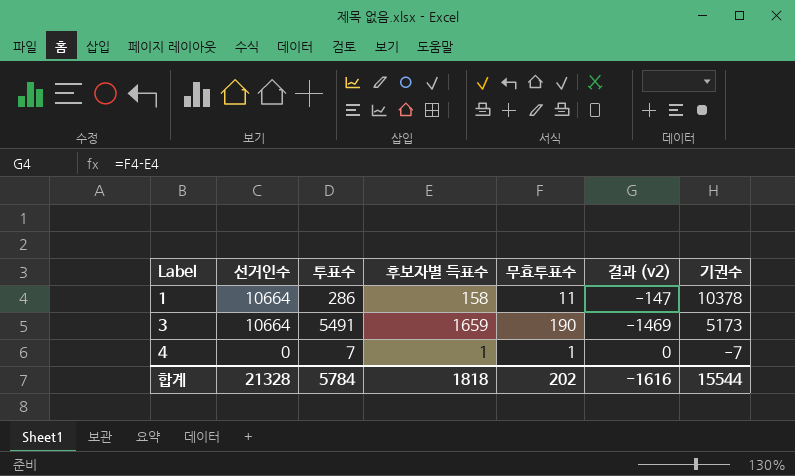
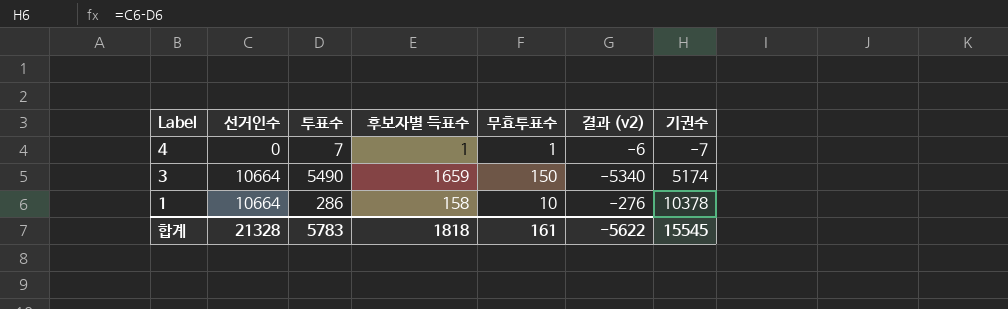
row order: Label ascending -> Label descending
column 결과 (v2) | formula: [무효투표수] - [후보자별 득표수] -> [무효투표수] - [투표수]
3 | 투표수: 5491 -> 5490
3 | 무효투표수: 190 -> 150
3 | 기권수: 5173 -> 5174
1 | 무효투표수: 11 -> 10
합계 | 투표수: 5784 -> 5783
합계 | 무효투표수: 202 -> 161
합계 | 결과 (v2): -1616 -> -5622
합계 | 기권수: 15544 -> 15545

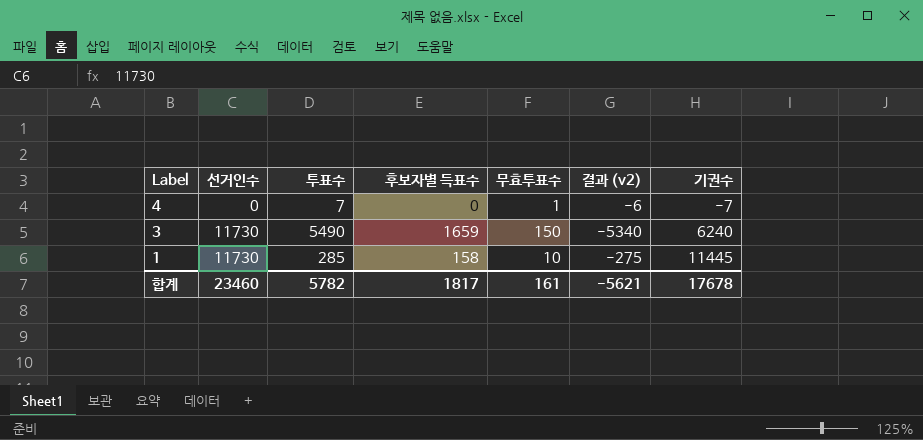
4 | 후보자별 득표수: 1 -> 0
3 | 선거인수: 10664 -> 11730
3 | 기권수: 5174 -> 6240
1 | 선거인수: 10664 -> 11730
1 | 투표수: 286 -> 285
1 | 결과 (v2): -276 -> -275
1 | 기권수: 10378 -> 11445
합계 | 선거인수: 21328 -> 23460
합계 | 투표수: 5783 -> 5782
합계 | 후보자별 득표수: 1818 -> 1817
합계 | 결과 (v2): -5622 -> -5621
합계 | 기권수: 15545 -> 17678

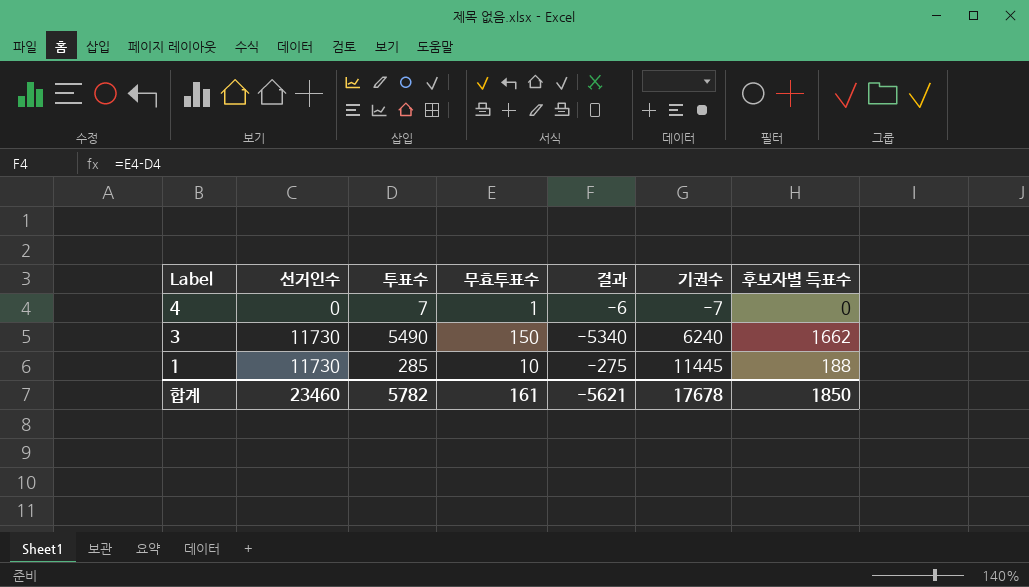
column name: 결과 (v2) -> 결과
column 후보자별 득표수 | position: 4 -> 7
3 | 후보자별 득표수: 1659 -> 1662
1 | 후보자별 득표수: 158 -> 188
합계 | 후보자별 득표수: 1817 -> 1850

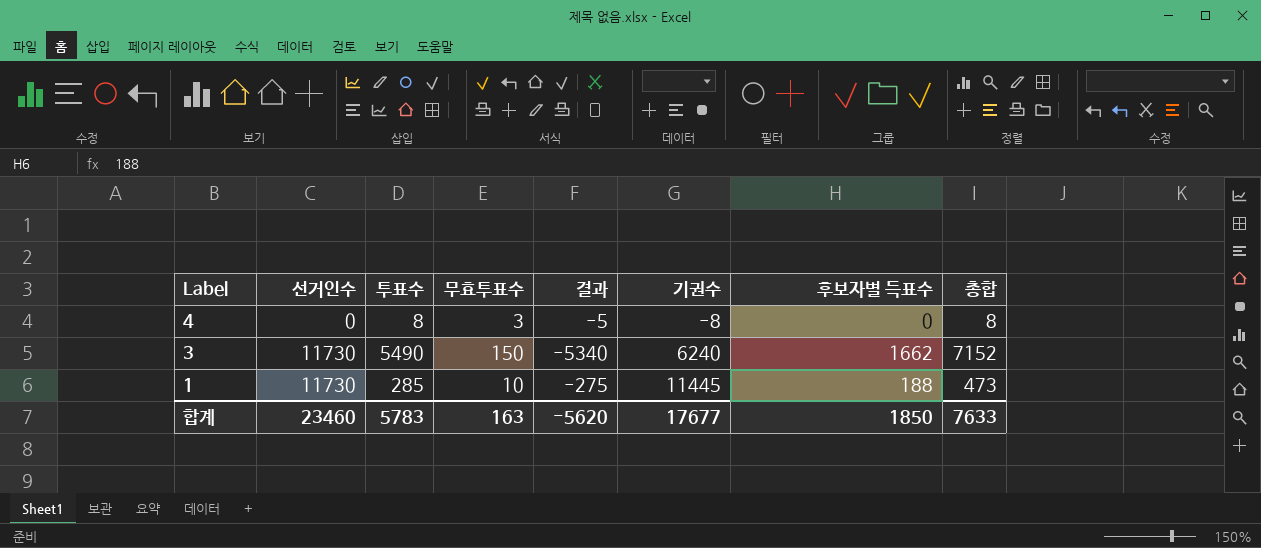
column 총합 | formula: none -> [투표수] + [후보자별 득표수]
4 | 투표수: 7 -> 8
4 | 무효투표수: 1 -> 3
4 | 결과: -6 -> -5
4 | 기권수: -7 -> -8
합계 | 투표수: 5782 -> 5783
합계 | 무효투표수: 161 -> 163
합계 | 결과: -5621 -> -5620
합계 | 기권수: 17678 -> 17677

